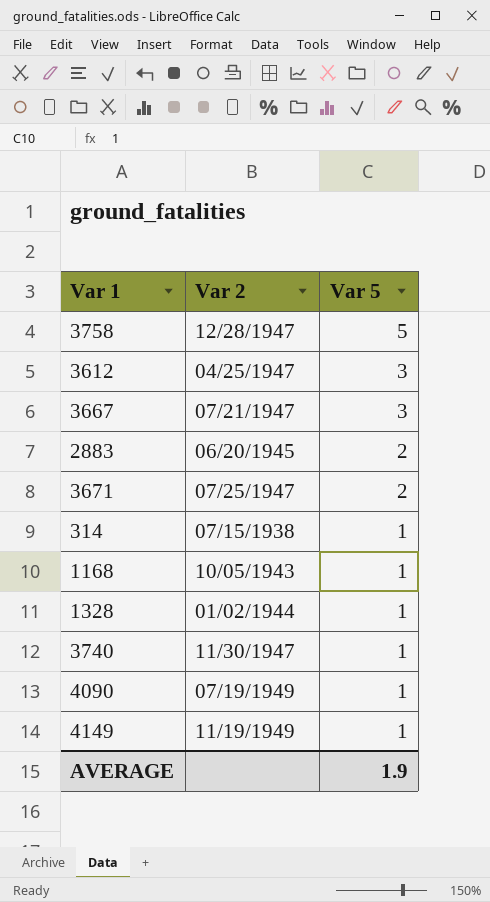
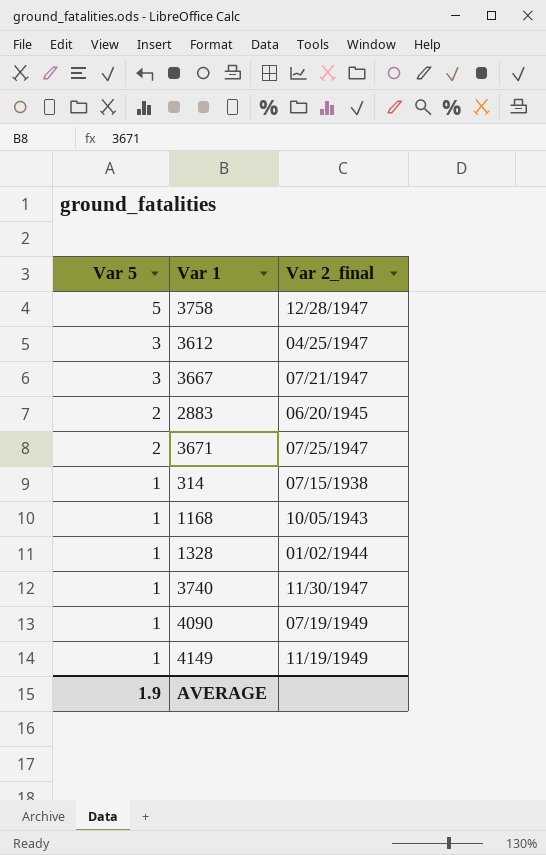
column Var 5 | position: 3 -> 1
column name: Var 2 -> Var 2_final

